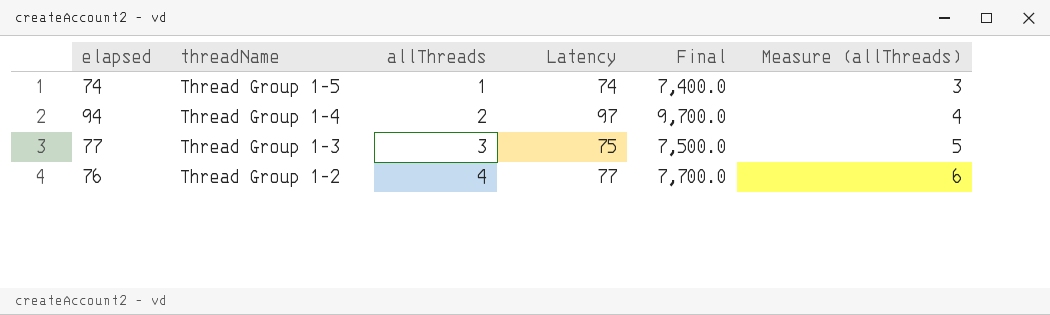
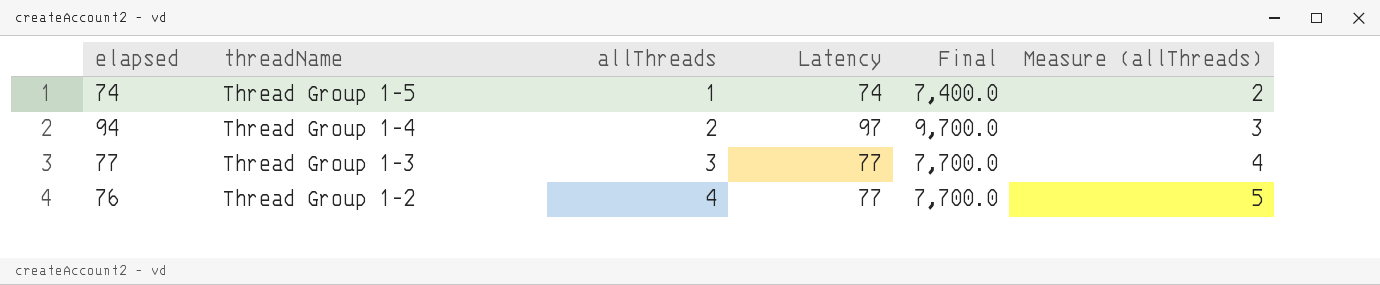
column Measure (allThreads) | formula: [allThreads] + 2 -> [allThreads] + 1
77 | Latency: 75 -> 77
77 | Final: 7,500.0 -> 7,700.0

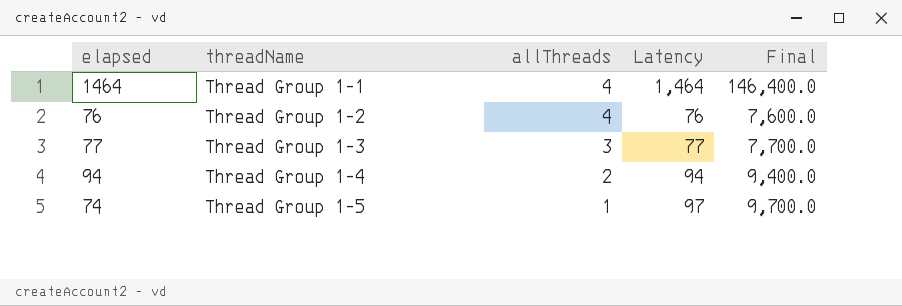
row order: threadName descending -> threadName ascending
column Measure (allThreads) | formula: [allThreads] + 1 -> none
row 1464: none -> Thread Group 1-1 | 4 | 1,464 | 146,400.0
76 | Latency: 77 -> 76
76 | Final: 7,700.0 -> 7,600.0
94 | Latency: 97 -> 94
94 | Final: 9,700.0 -> 9,400.0
74 | Latency: 74 -> 97
74 | Final: 7,400.0 -> 9,700.0

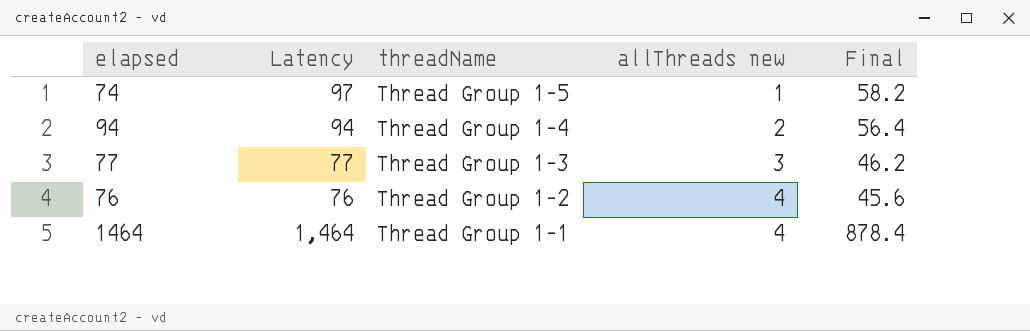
row order: threadName ascending -> threadName descending
column Latency | position: 4 -> 2
column name: allThreads -> allThreads new
column Final | formula: [Latency] * 100 -> [Latency] * 0.6

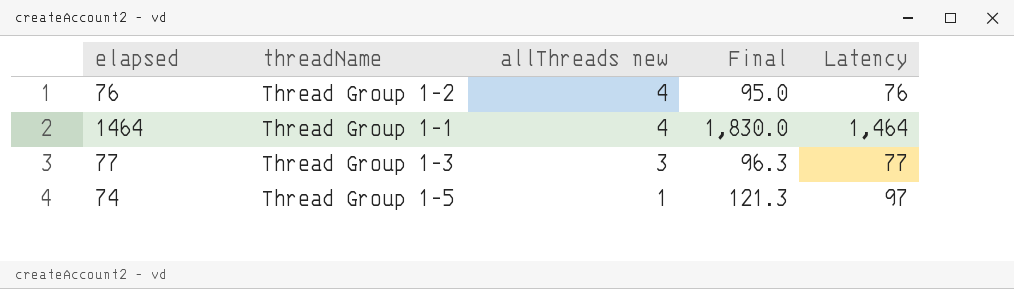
row order: threadName descending -> allThreads new descending
column Final | formula: [Latency] * 0.6 -> [Latency] * 1.25
column Latency | position: 2 -> 5
row 94: 94 | Thread Group 1-4 | 2 | 56.4 -> none

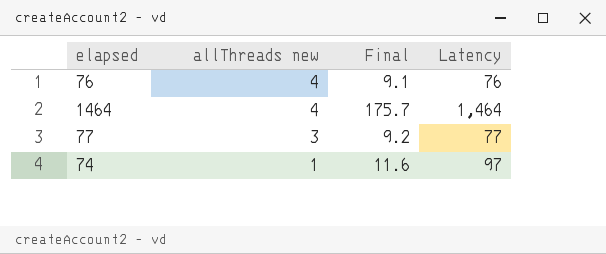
column threadName | position: 2 -> none
column Final | formula: [Latency] * 1.25 -> [Latency] * 0.12

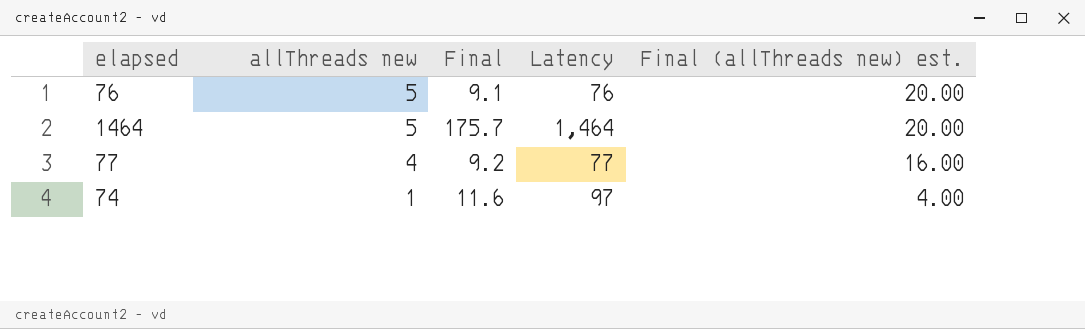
column Final (allThreads new) est. | formula: none -> [allThreads new] * 4
76 | allThreads new: 4 -> 5
1464 | allThreads new: 4 -> 5
77 | allThreads new: 3 -> 4

